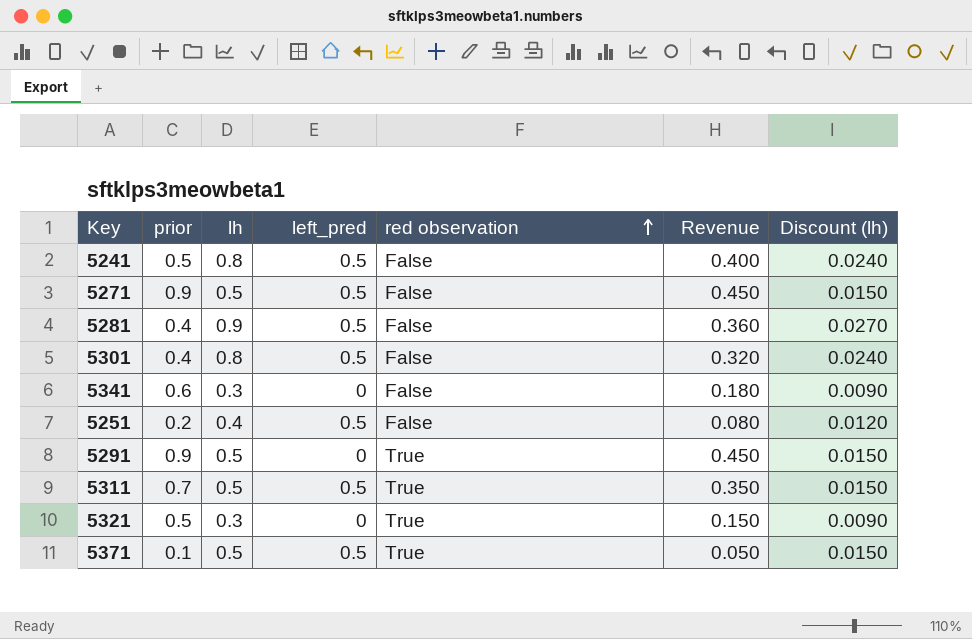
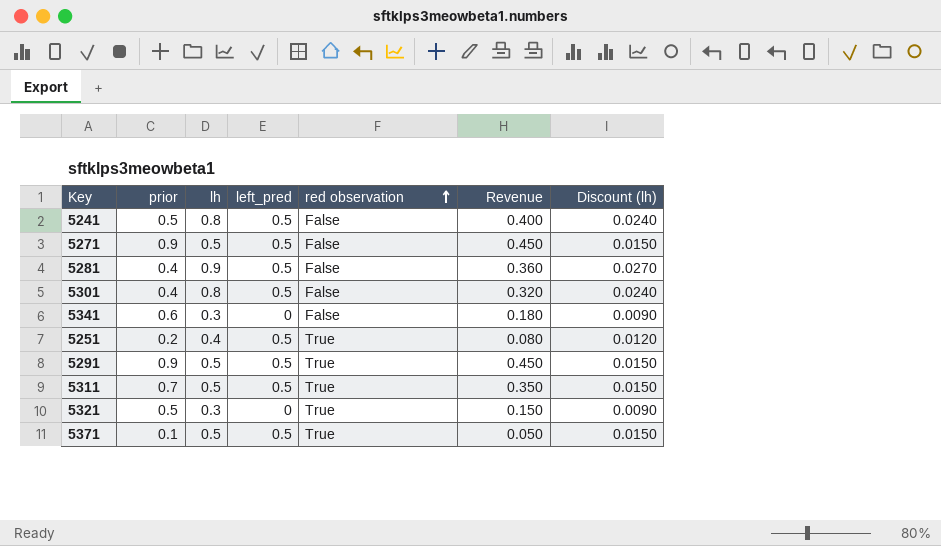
5251 | red observation: False -> True
5291 | left_pred: 0 -> 0.5

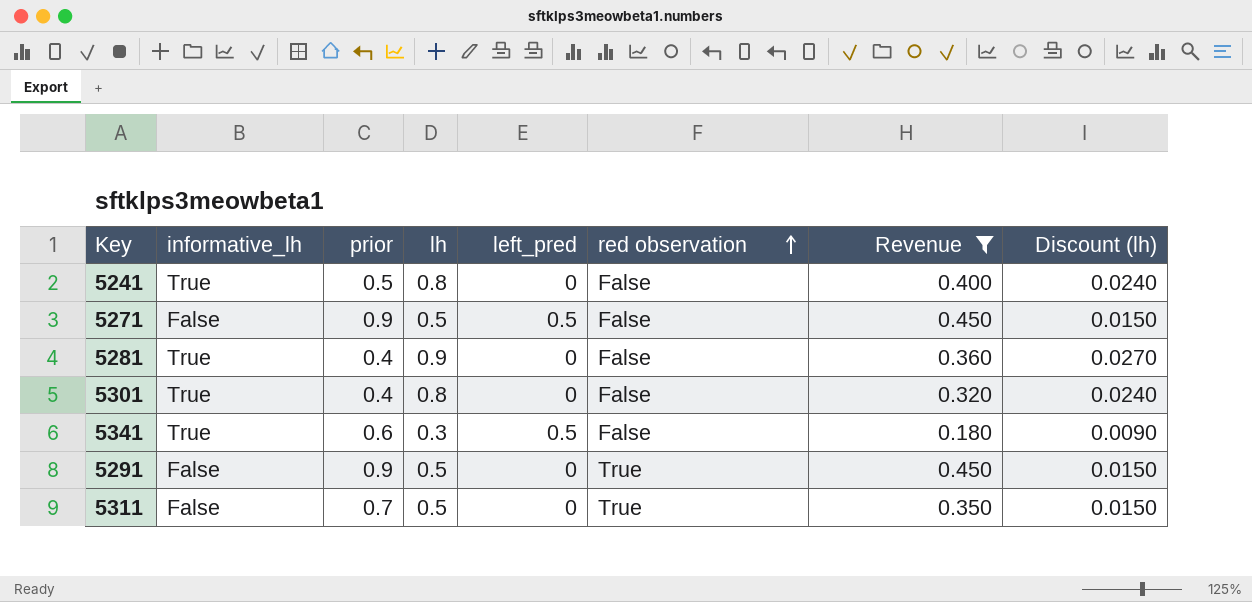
filter: none -> Revenue >= 0.180
column informative_lh | position: none -> 2
5241 | left_pred: 0.5 -> 0
5281 | left_pred: 0.5 -> 0
5301 | left_pred: 0.5 -> 0
5341 | left_pred: 0 -> 0.5
5291 | left_pred: 0.5 -> 0
5311 | left_pred: 0.5 -> 0

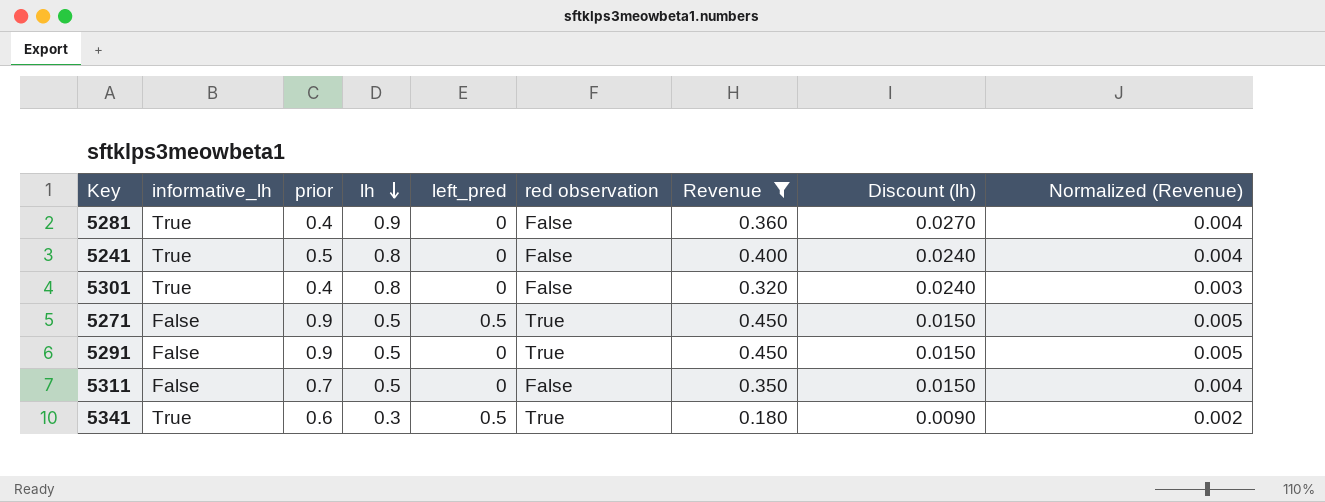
row order: red observation ascending -> lh descending
column Normalized (Revenue) | formula: none -> [Revenue] * 0.01
5271 | red observation: False -> True
5311 | red observation: True -> False
5341 | red observation: False -> True

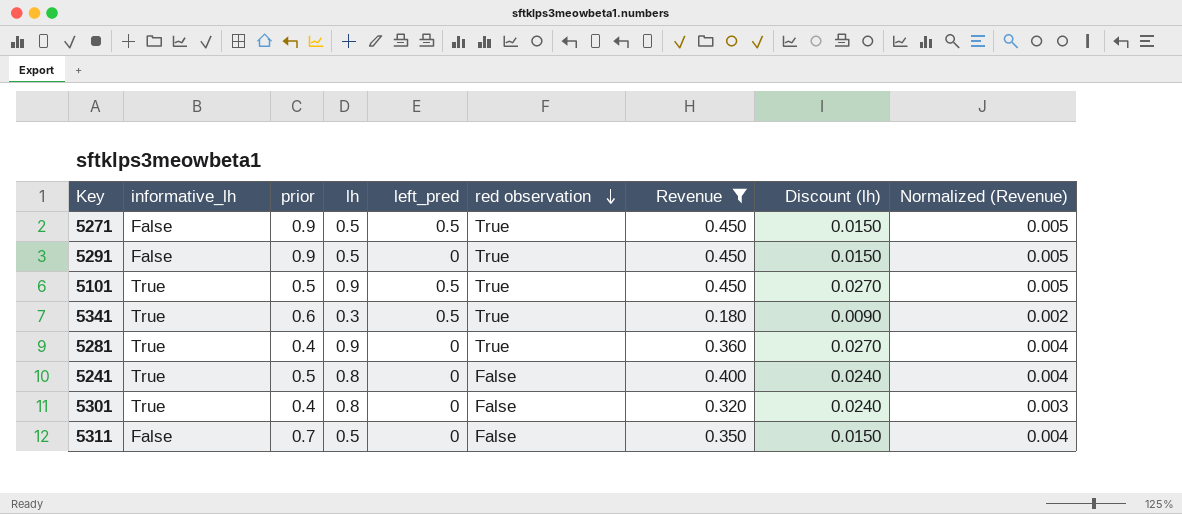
row order: lh descending -> red observation descending
row 5101: none -> True | 0.5 | 0.9 | 0.5 | True | 0.450 | 0.0270 | 0.005
5281 | red observation: False -> True

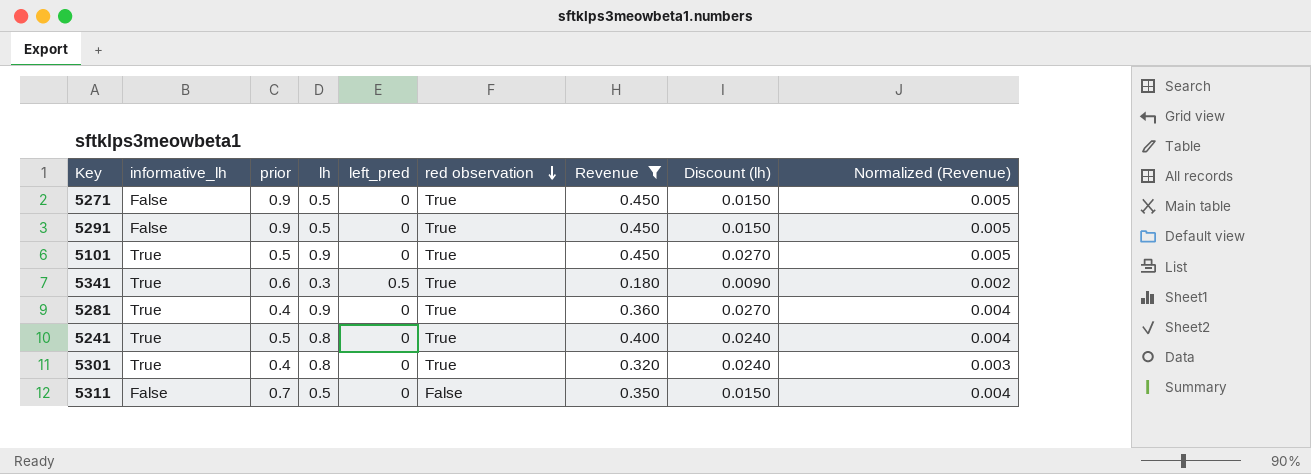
5271 | left_pred: 0.5 -> 0
5101 | left_pred: 0.5 -> 0
5241 | red observation: False -> True
5301 | red observation: False -> True

